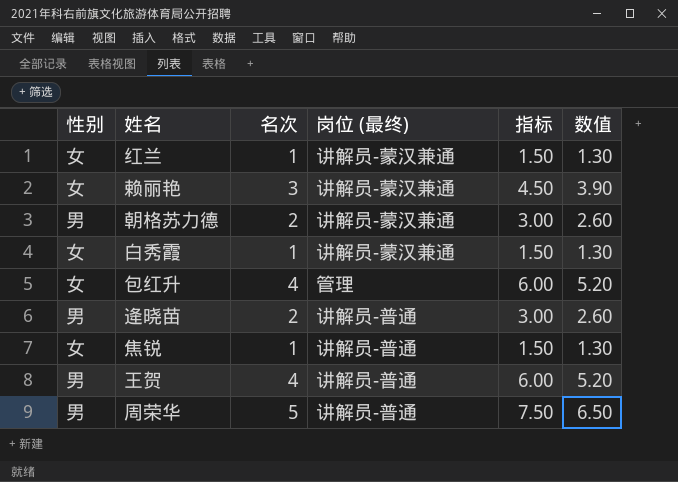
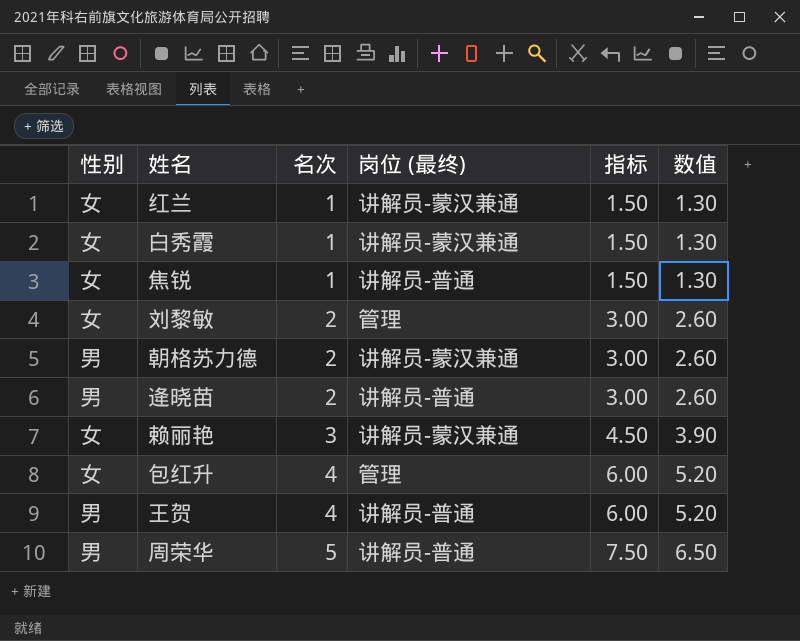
row order: none -> 名次 ascending
row 刘黎敏: none -> 女 | 2 | 管理 | 3.00 | 2.60

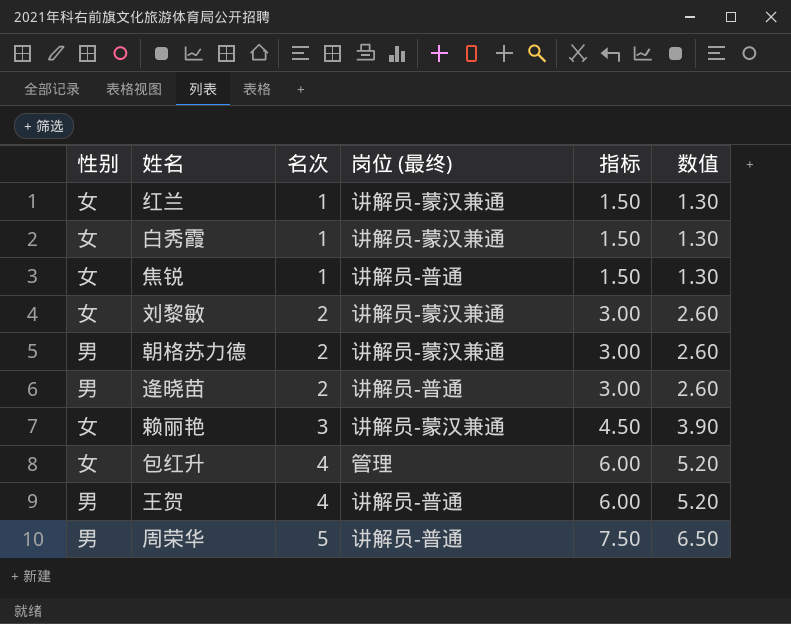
刘黎敏 | 岗位 (最终): 管理 -> 讲解员-蒙汉兼通

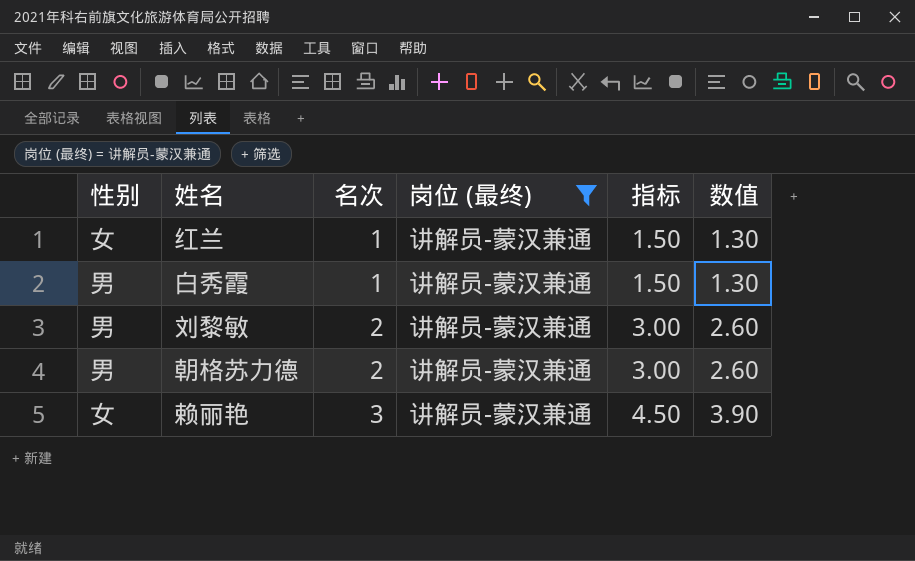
filter: none -> 岗位 (最终) = 讲解员-蒙汉兼通
白秀霞 | 性别: 女 -> 男
刘黎敏 | 性别: 女 -> 男

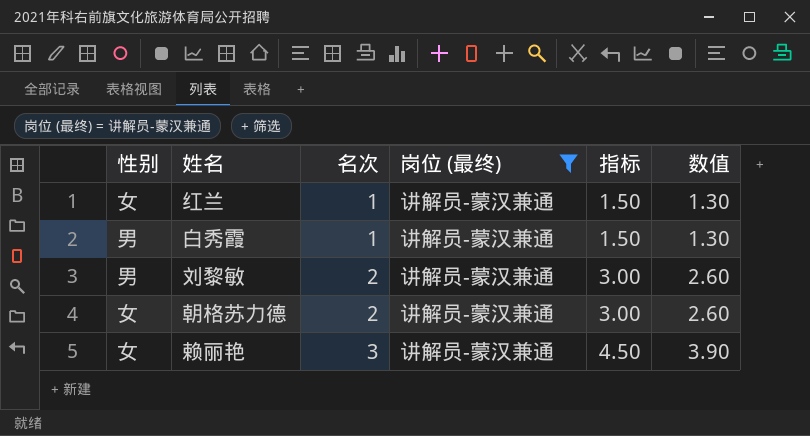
朝格苏力德 | 性别: 男 -> 女

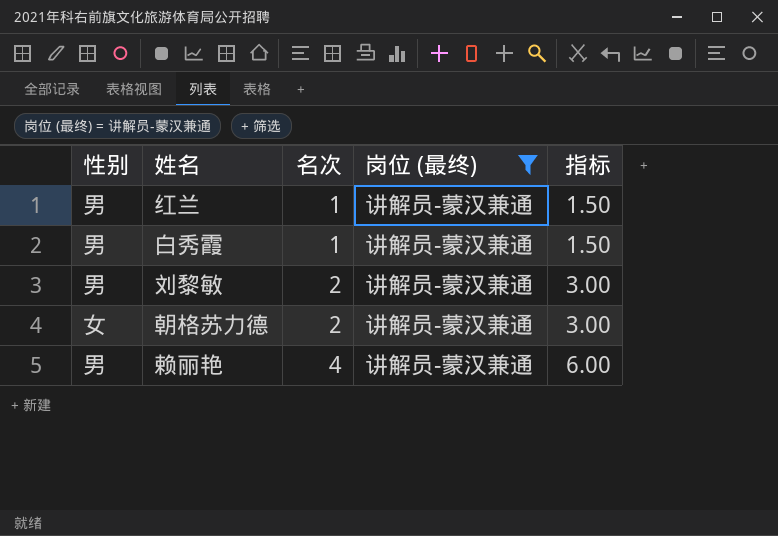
column 数值 | formula: [名次] * 1.3 -> none
红兰 | 性别: 女 -> 男
赖丽艳 | 性别: 女 -> 男
赖丽艳 | 名次: 3 -> 4
赖丽艳 | 指标: 4.50 -> 6.00

